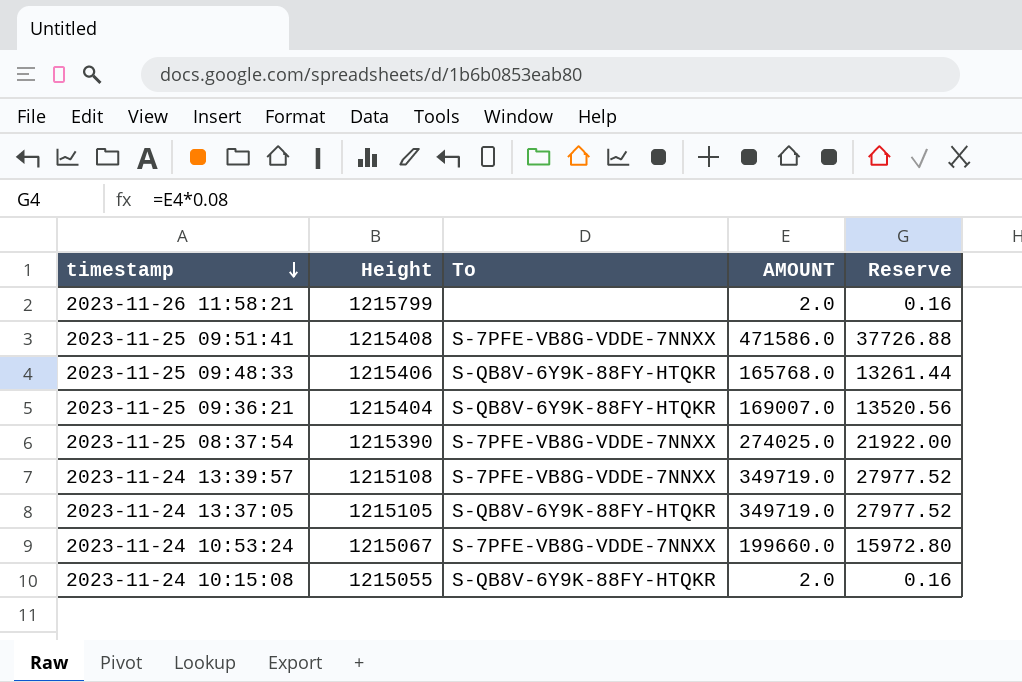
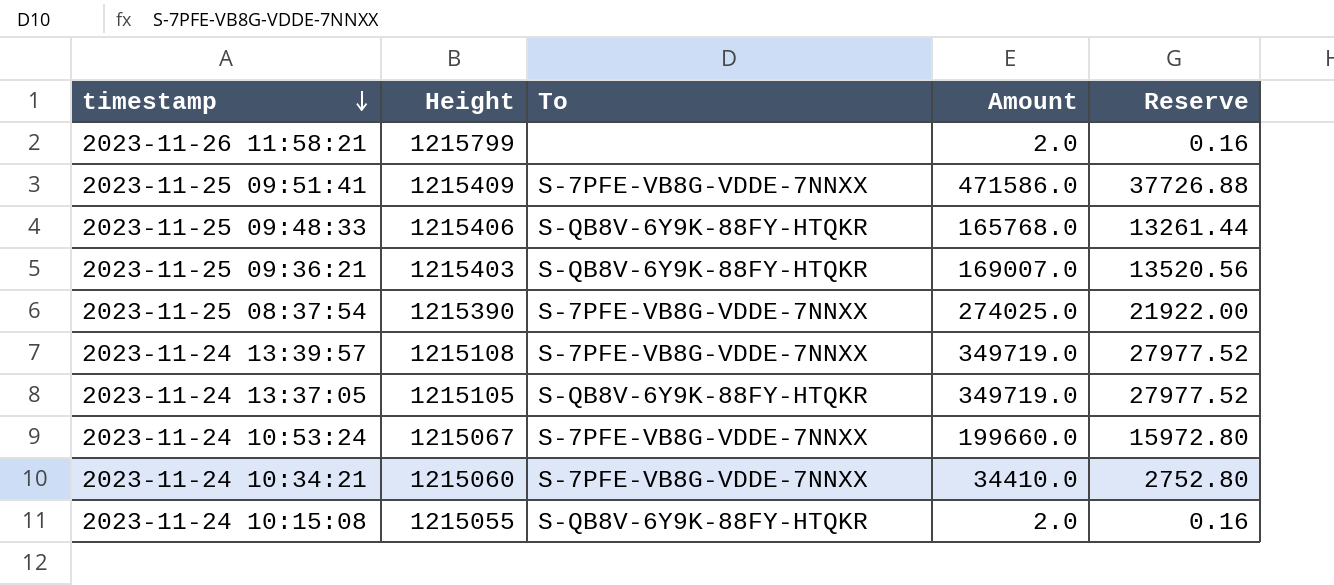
column name: AMOUNT -> Amount
2023-11-25 09:51:41 | Height: 1215408 -> 1215409
2023-11-25 09:36:21 | Height: 1215404 -> 1215403
row 2023-11-24 10:34:21: none -> 1215060 | S-7PFE-VB8G-VDDE-7NNXX | 34410.0 | 2752.80

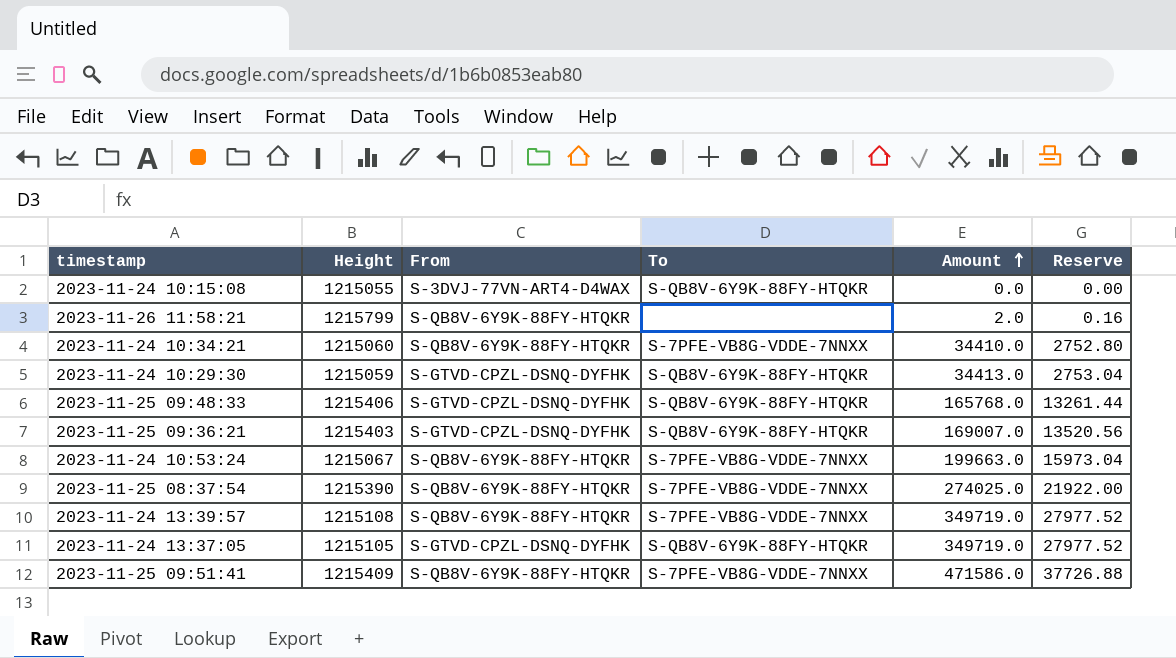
row order: timestamp descending -> Amount ascending
column From | position: none -> 3
2023-11-24 10:15:08 | Amount: 2.0 -> 0.0
2023-11-24 10:15:08 | Reserve: 0.16 -> 0.00
row 2023-11-24 10:29:30: none -> 1215059 | S-GTVD-CPZL-DSNQ-DYFHK | S-QB8V-6Y9K-88FY-HTQKR | 34413.0 | 2753.04
2023-11-24 10:53:24 | Amount: 199660.0 -> 199663.0
2023-11-24 10:53:24 | Reserve: 15972.80 -> 15973.04

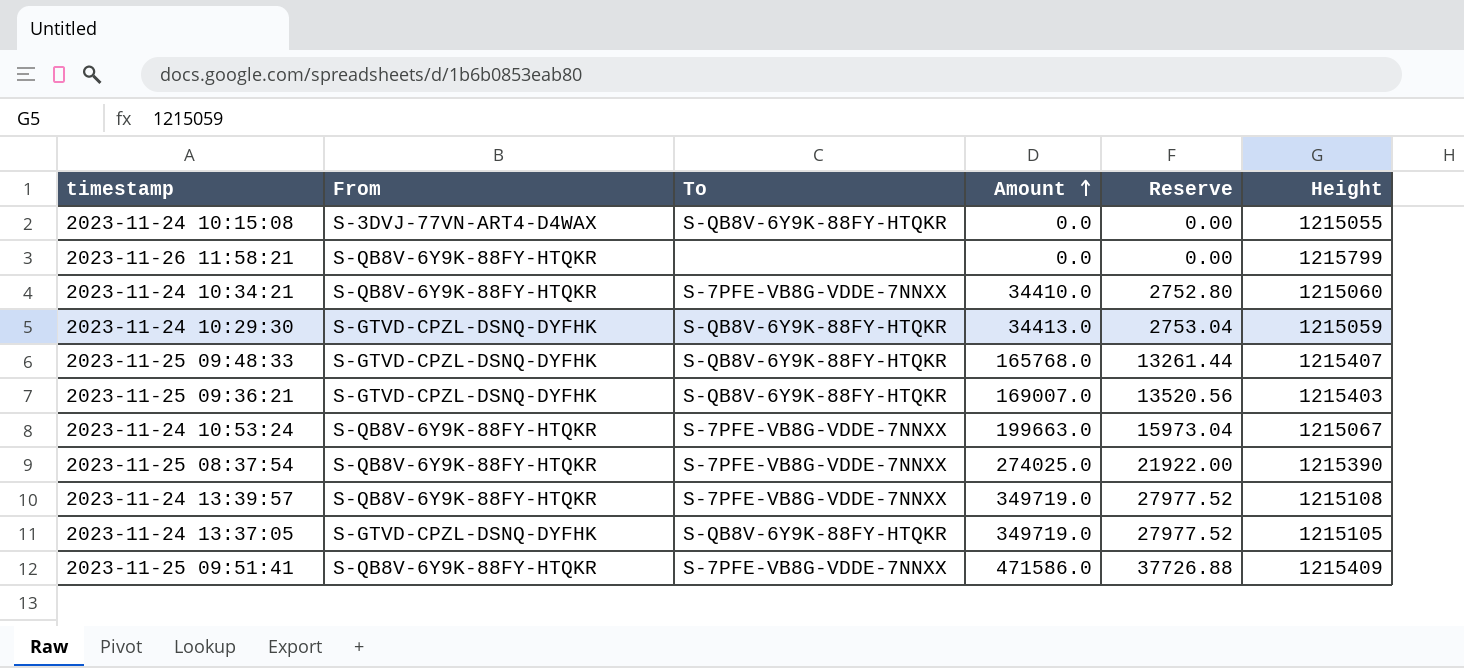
column Height | position: 2 -> 6
2023-11-26 11:58:21 | Amount: 2.0 -> 0.0
2023-11-26 11:58:21 | Reserve: 0.16 -> 0.00
2023-11-25 09:48:33 | Height: 1215406 -> 1215407

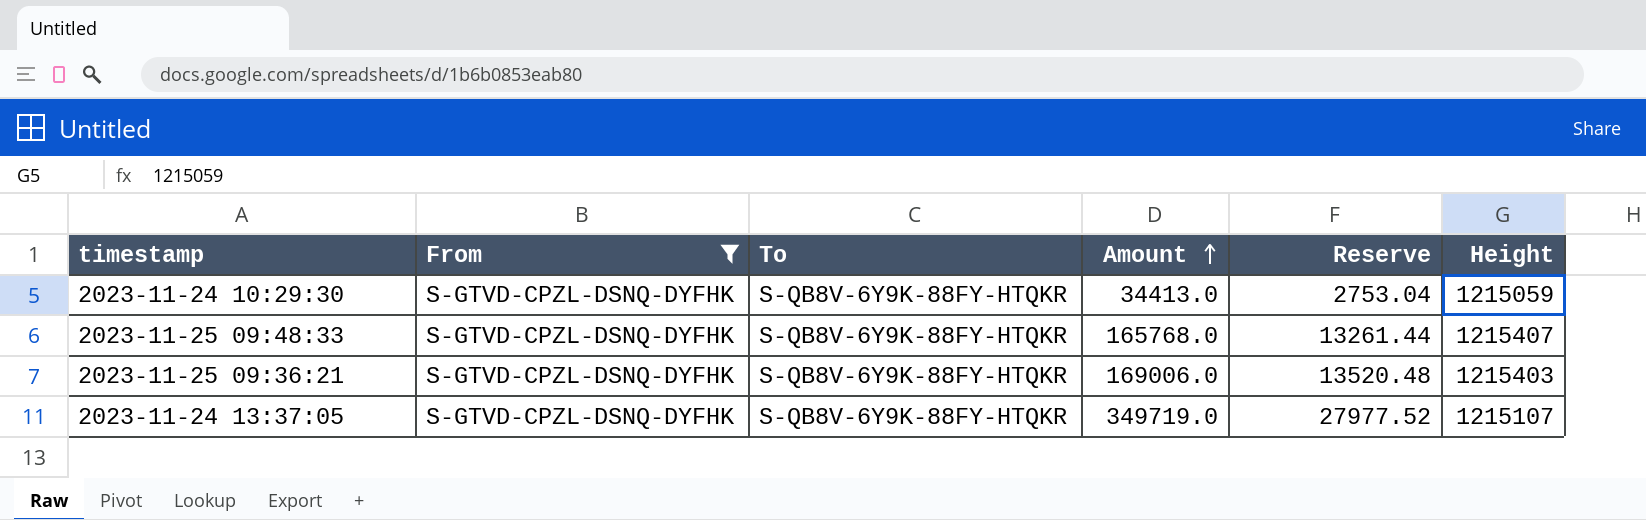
filter: none -> From = S-GTVD-CPZL-DSNQ-DYFHK
2023-11-25 09:36:21 | Amount: 169007.0 -> 169006.0
2023-11-25 09:36:21 | Reserve: 13520.56 -> 13520.48
2023-11-24 13:37:05 | Height: 1215105 -> 1215107

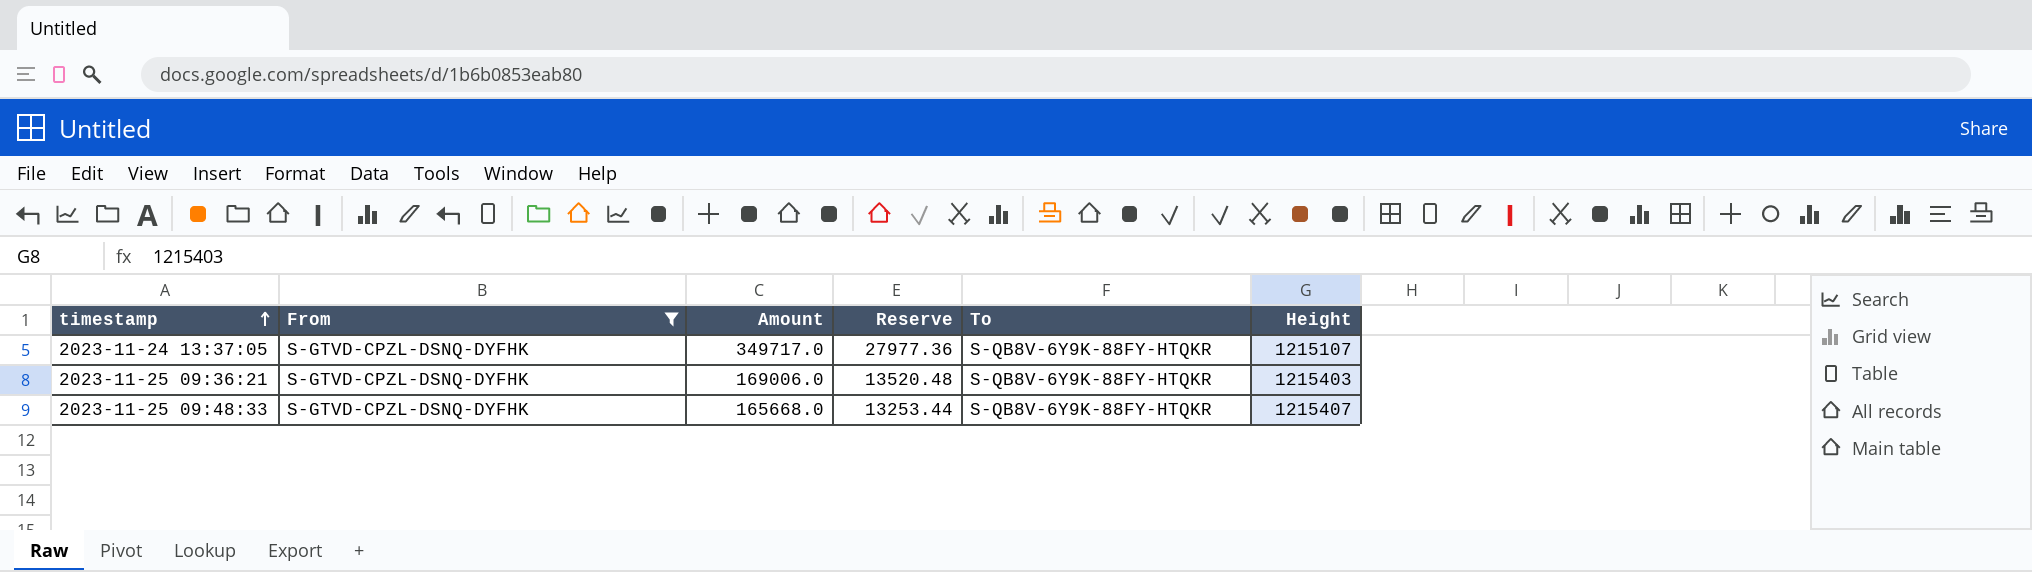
row order: Amount ascending -> timestamp ascending
column To | position: 3 -> 5
row 2023-11-24 10:29:30: S-GTVD-CPZL-DSNQ-DYFHK | S-QB8V-6Y9K-88FY-HTQKR | 34413.0 | 2753.04 | 1215059 -> none
2023-11-24 13:37:05 | Amount: 349719.0 -> 349717.0
2023-11-24 13:37:05 | Reserve: 27977.52 -> 27977.36
2023-11-25 09:48:33 | Amount: 165768.0 -> 165668.0
2023-11-25 09:48:33 | Reserve: 13261.44 -> 13253.44

